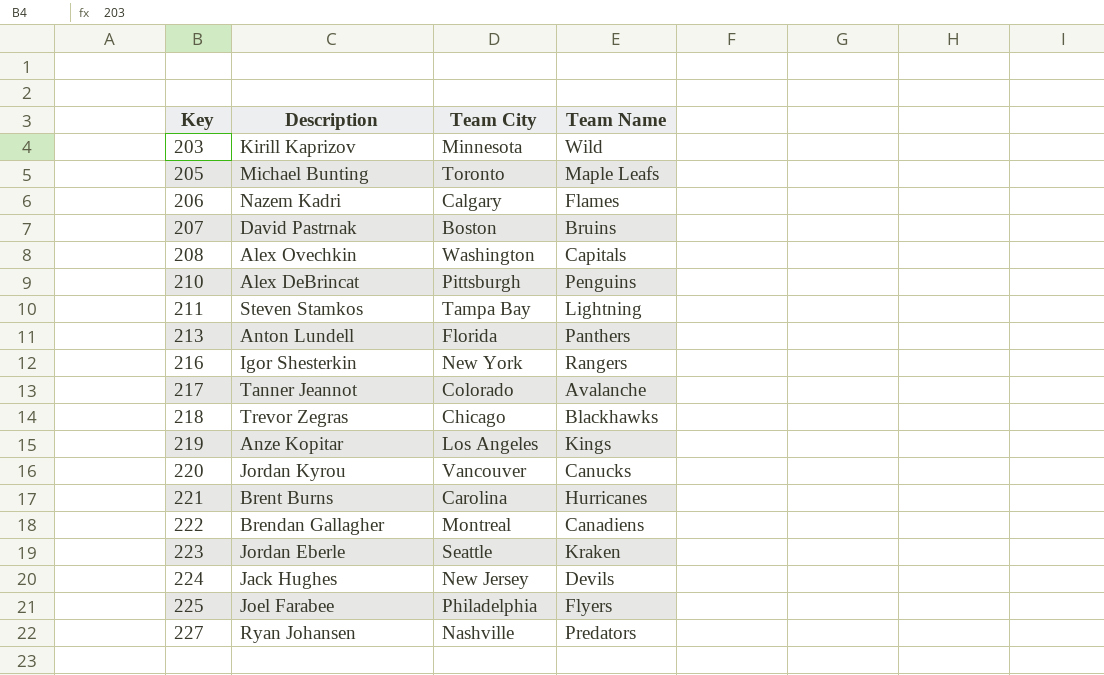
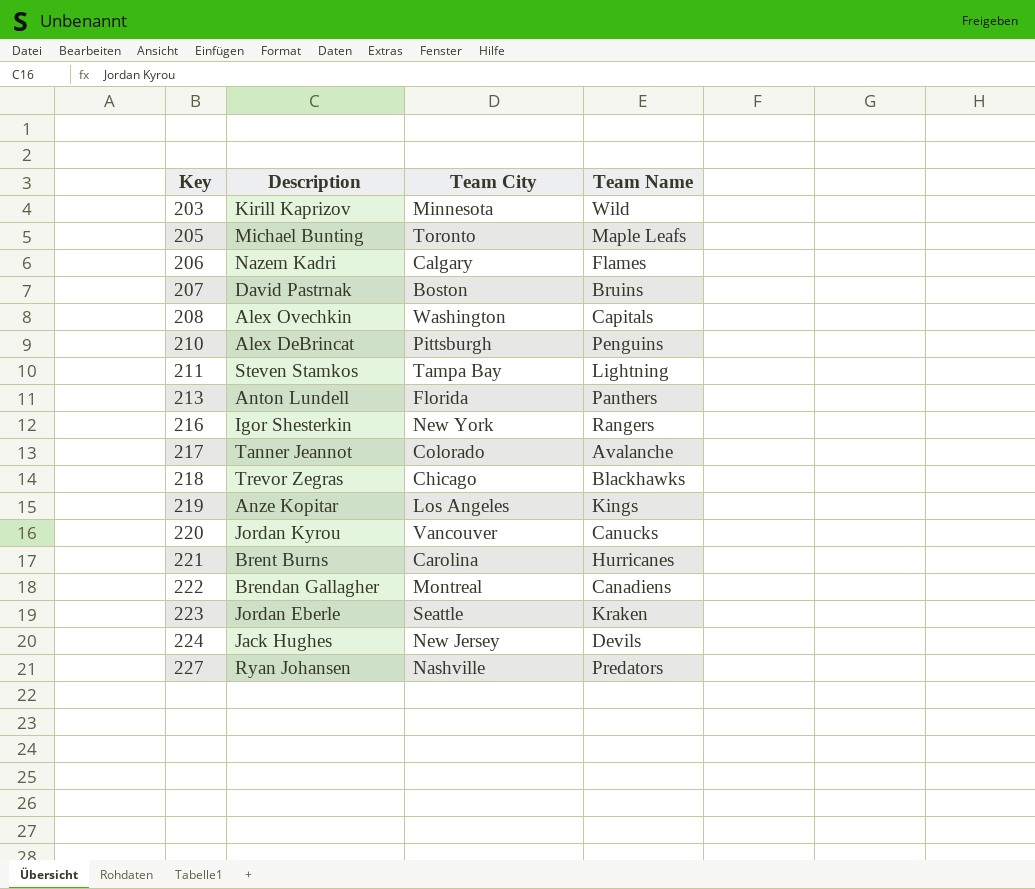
row 225: Joel Farabee | Philadelphia | Flyers -> none

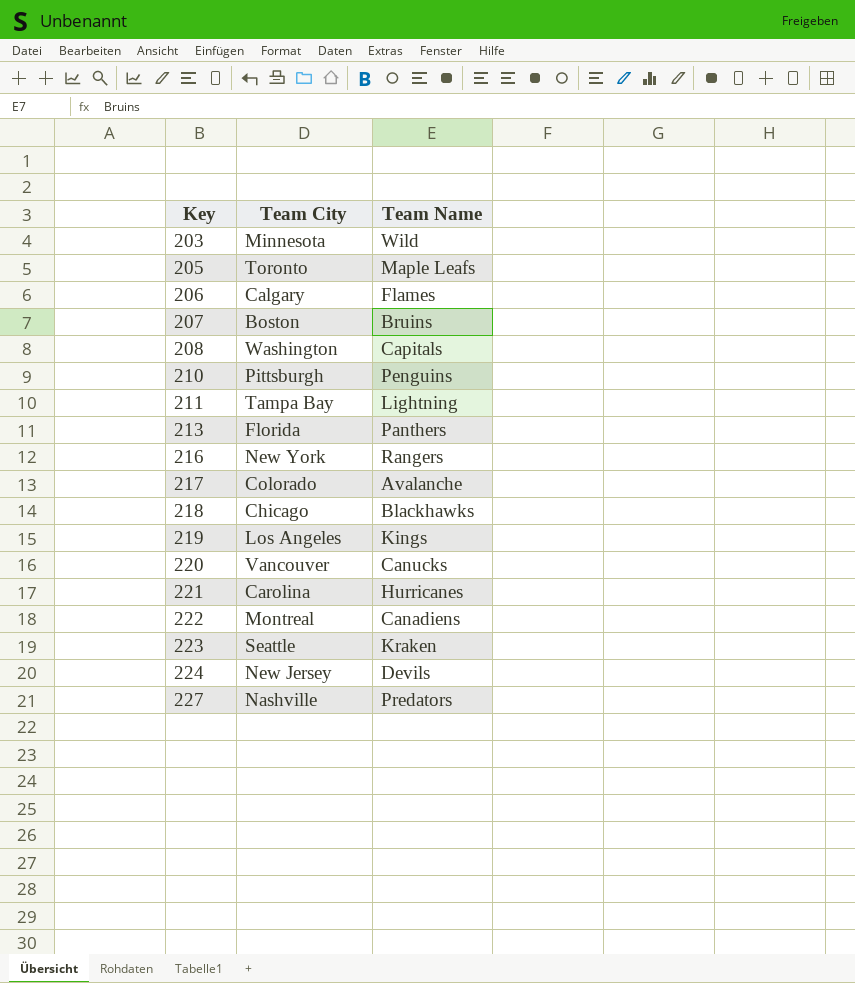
column Description | position: 2 -> none

